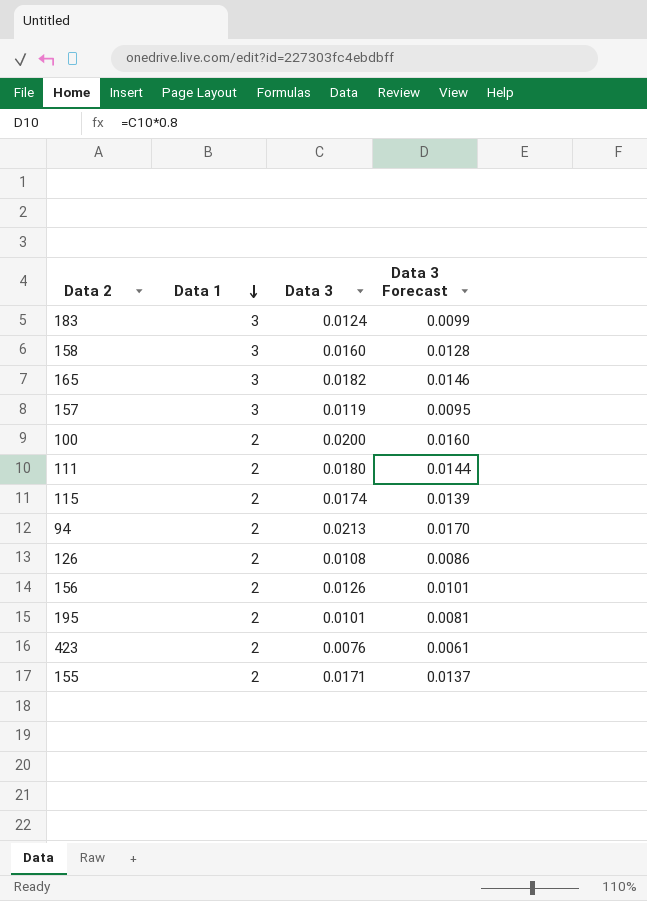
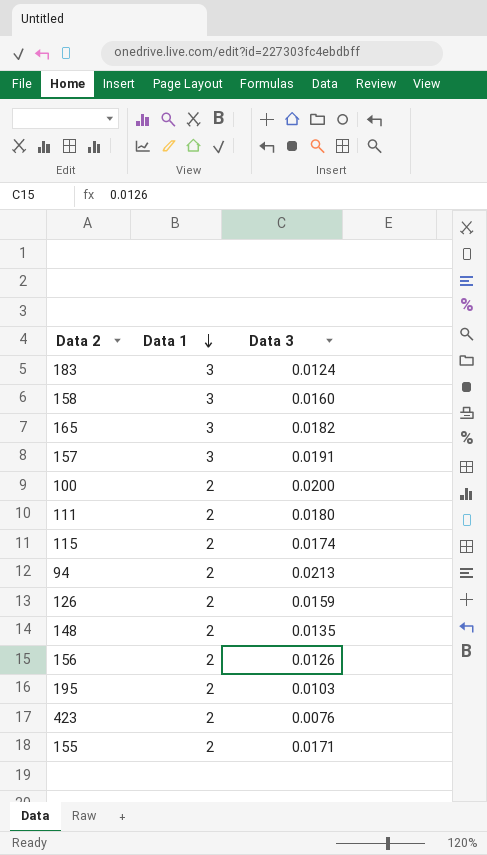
column Data 3 Forecast | formula: [Data 3] * 0.8 -> none
157 | Data 3: 0.0119 -> 0.0191
126 | Data 3: 0.0108 -> 0.0159
row 148: none -> 2 | 0.0135
195 | Data 3: 0.0101 -> 0.0103

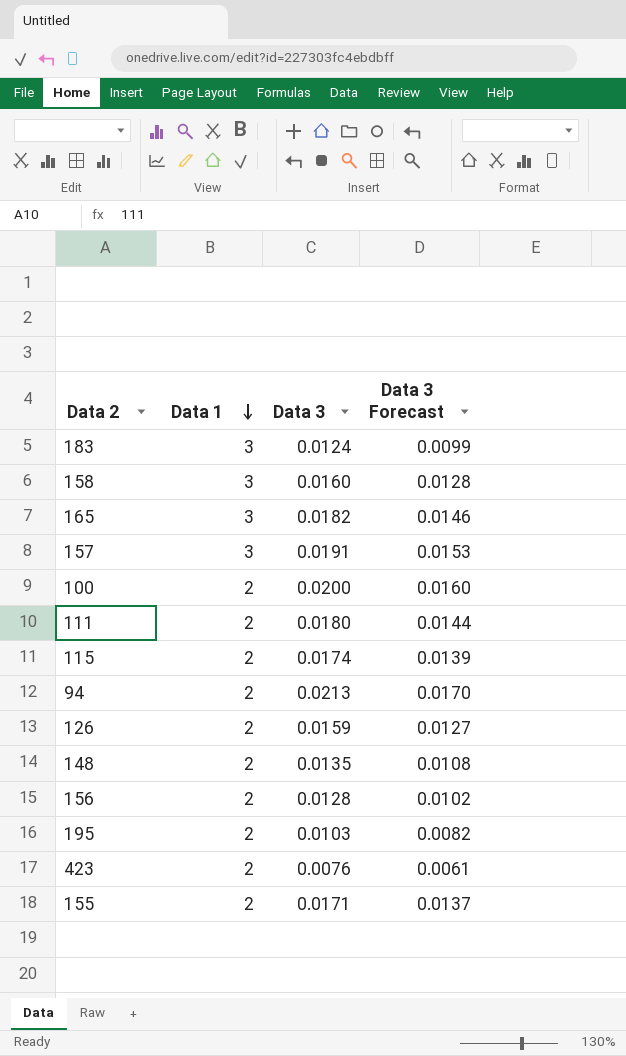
column Data 3 Forecast | formula: none -> [Data 3] * 0.8
156 | Data 3: 0.0126 -> 0.0128

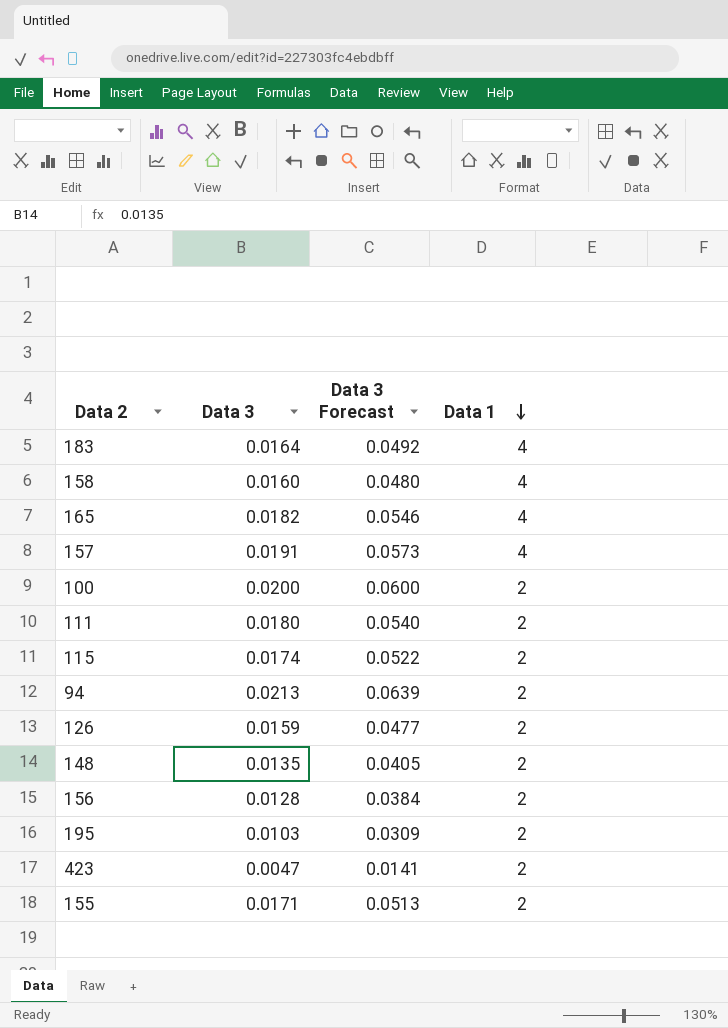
column Data 3 Forecast | formula: [Data 3] * 0.8 -> [Data 3] * 3
column Data 1 | position: 2 -> 4
183 | Data 3: 0.0124 -> 0.0164
183 | Data 1: 3 -> 4
158 | Data 1: 3 -> 4
165 | Data 1: 3 -> 4
157 | Data 1: 3 -> 4
423 | Data 3: 0.0076 -> 0.0047

